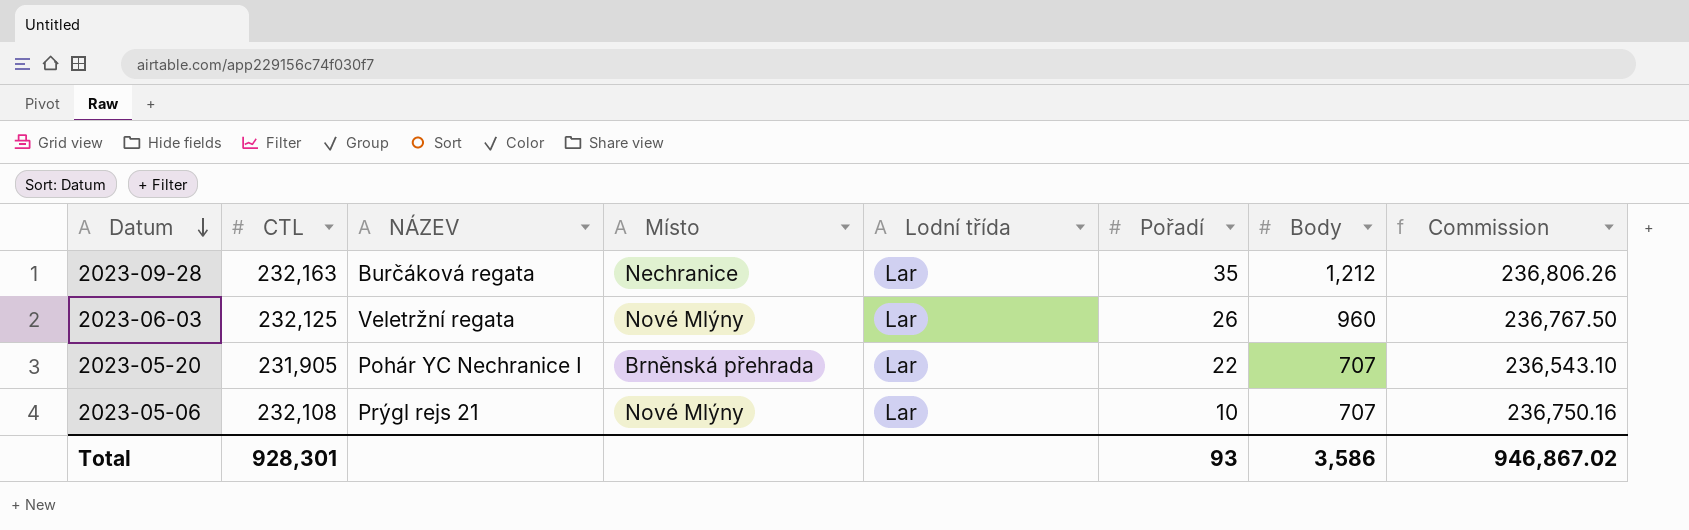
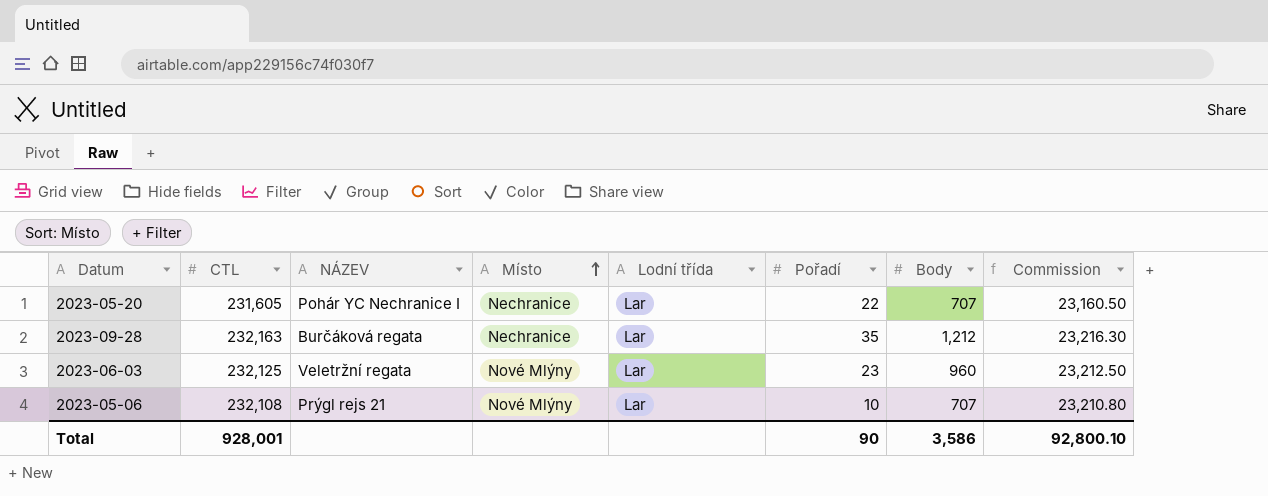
row order: Datum descending -> Místo ascending
column Commission | formula: [CTL] * 1.02 -> [CTL] * 0.1
2023-05-20 | CTL: 231,905 -> 231,605
2023-05-20 | Místo: Brněnská přehrada -> Nechranice
2023-06-03 | Pořadí: 26 -> 23
Total | CTL: 928,301 -> 928,001
Total | Pořadí: 93 -> 90
Total | Commission: 946,867.02 -> 92,800.10

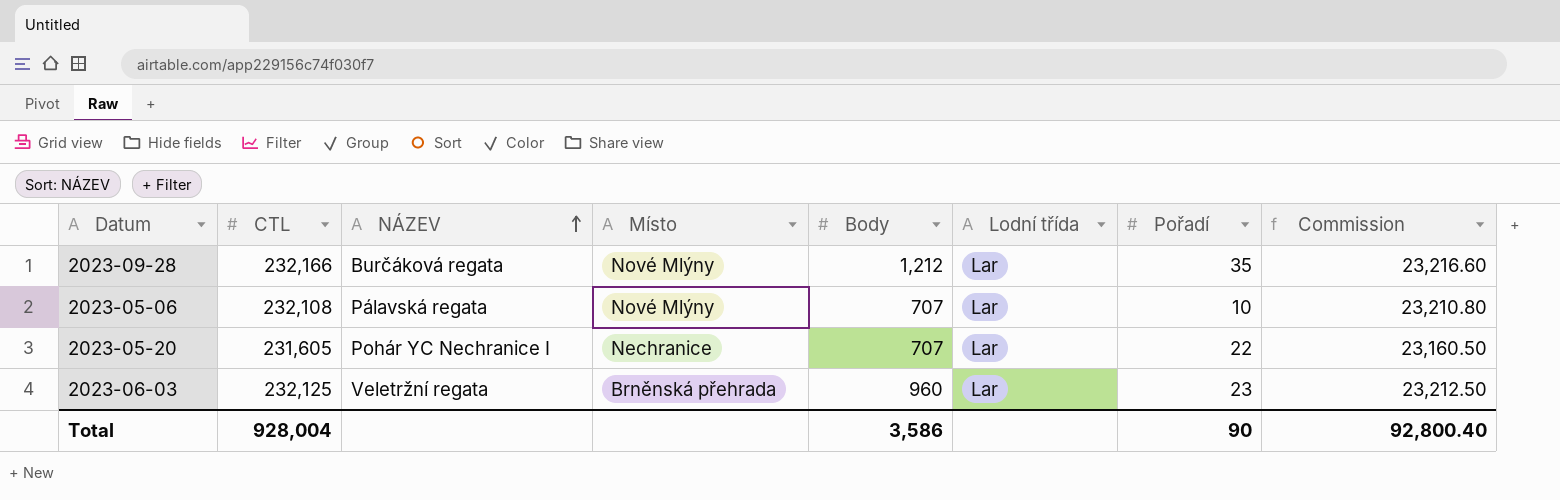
row order: Místo ascending -> NÁZEV ascending
column Body | position: 7 -> 5
2023-09-28 | CTL: 232,163 -> 232,166
2023-09-28 | Místo: Nechranice -> Nové Mlýny
2023-09-28 | Commission: 23,216.30 -> 23,216.60
2023-05-06 | NÁZEV: Prýgl rejs 21 -> Pálavská regata
2023-06-03 | Místo: Nové Mlýny -> Brněnská přehrada
Total | CTL: 928,001 -> 928,004
Total | Commission: 92,800.10 -> 92,800.40

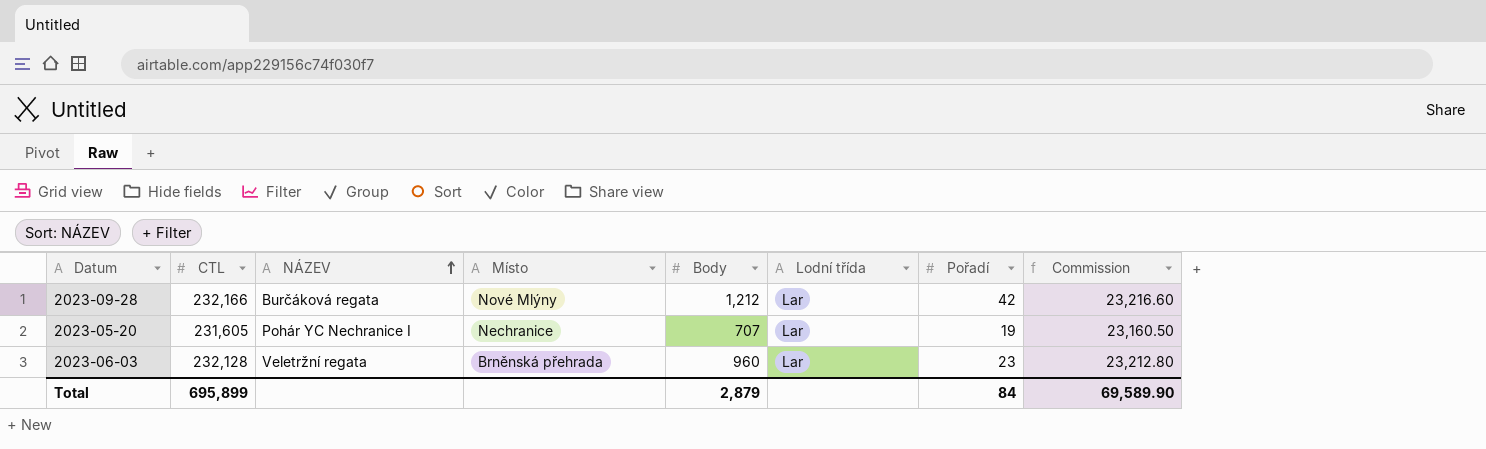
row 2023-05-06: 232,108 | Pálavská regata | Nové Mlýny | 707 | Lar | 10 | 23,210.80 -> none
2023-09-28 | Pořadí: 35 -> 42
2023-05-20 | Pořadí: 22 -> 19
2023-06-03 | CTL: 232,125 -> 232,128
2023-06-03 | Commission: 23,212.50 -> 23,212.80
Total | CTL: 928,004 -> 695,899
Total | Body: 3,586 -> 2,879
Total | Pořadí: 90 -> 84
Total | Commission: 92,800.40 -> 69,589.90

